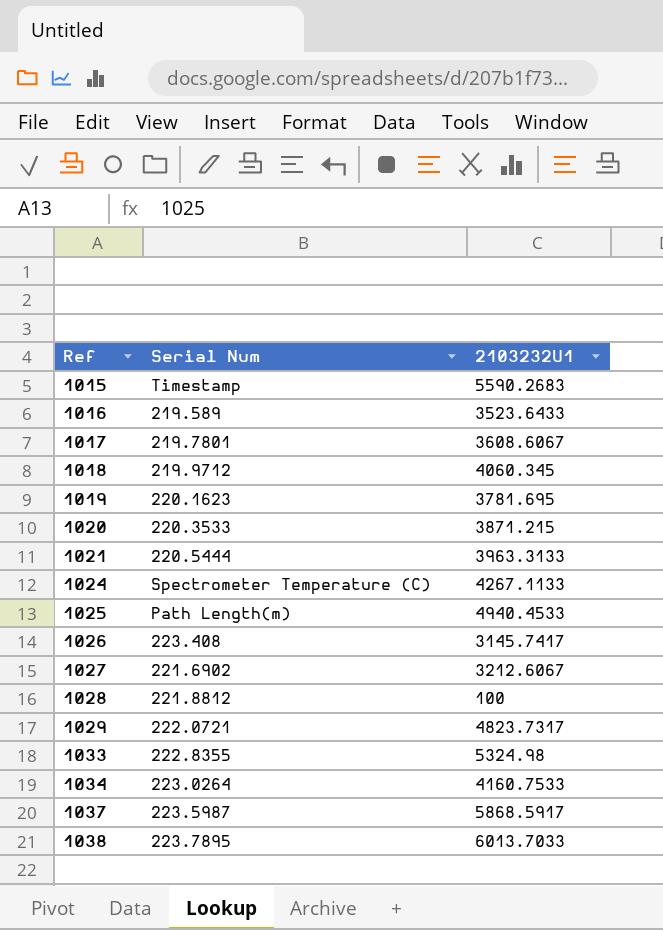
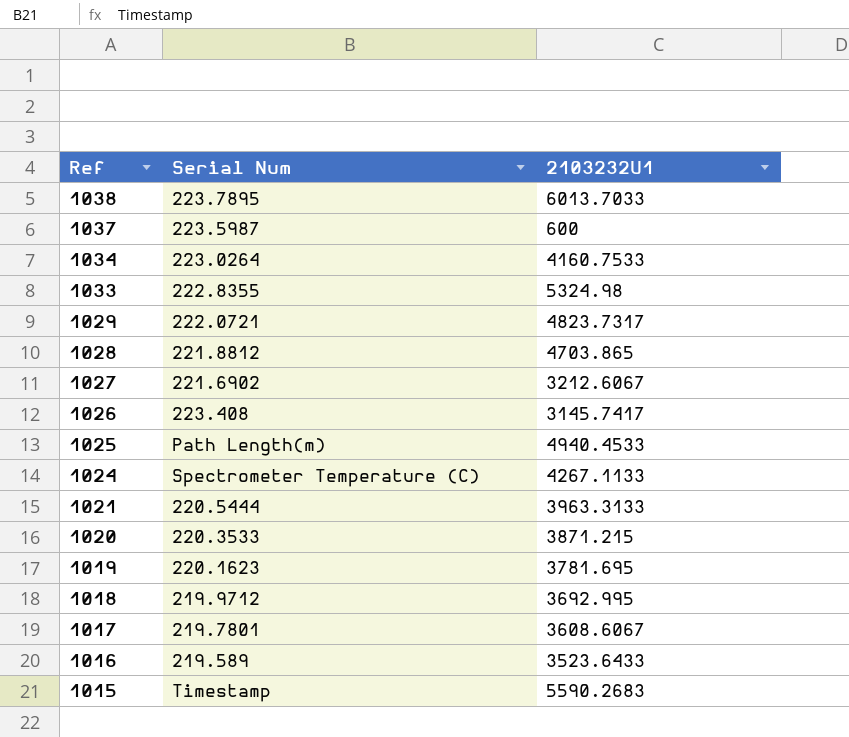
row order: Ref ascending -> Ref descending
1037 | 2103232U1: 5868.5917 -> 600
1028 | 2103232U1: 100 -> 4703.865
1018 | 2103232U1: 4060.345 -> 3692.995

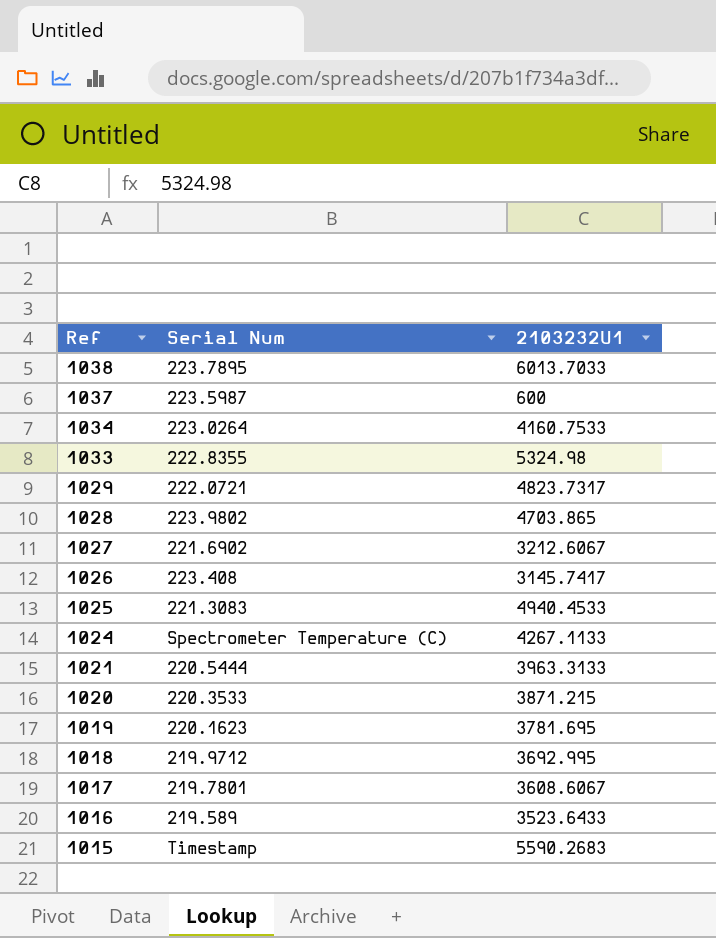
1028 | Serial Num: 221.8812 -> 223.9802
1025 | Serial Num: Path Length(m) -> 221.3083

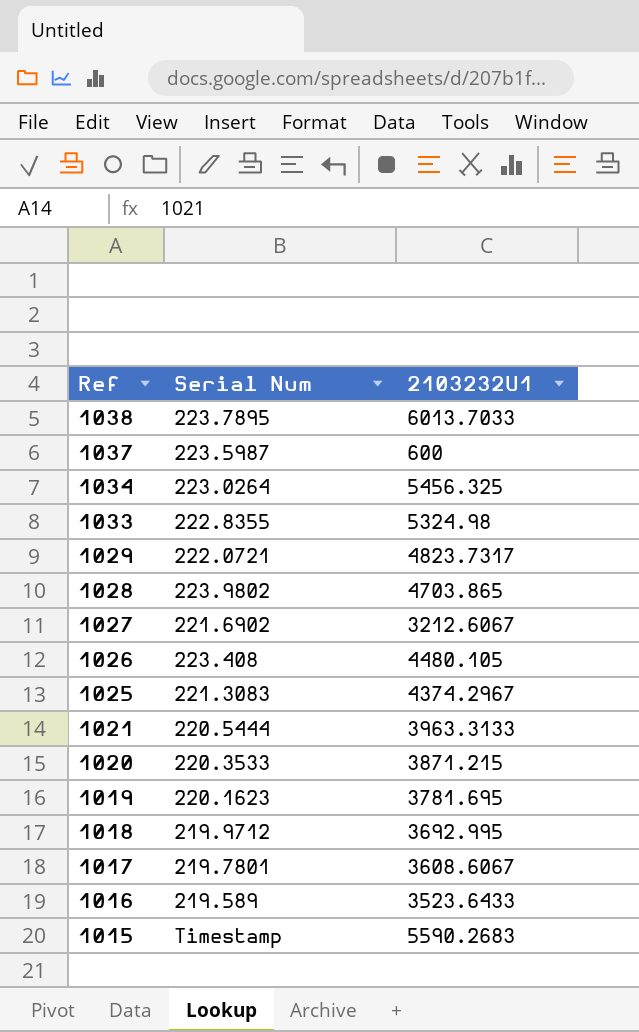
row 1024: Spectrometer Temperature (C) | 4267.1133 -> none
1034 | 2103232U1: 4160.7533 -> 5456.325
1026 | 2103232U1: 3145.7417 -> 4480.105
1025 | 2103232U1: 4940.4533 -> 4374.2967

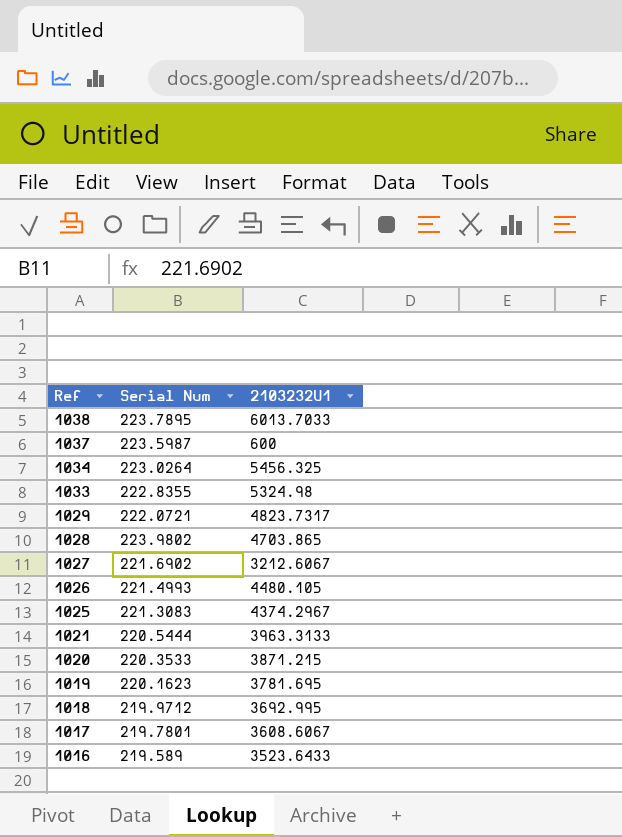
row 1015: Timestamp | 5590.2683 -> none
1026 | Serial Num: 223.408 -> 221.4993

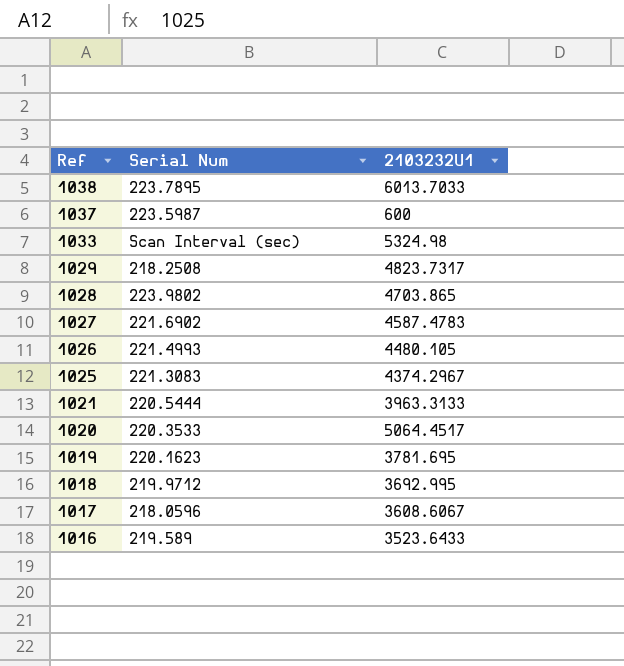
row 1034: 223.0264 | 5456.325 -> none
1033 | Serial Num: 222.8355 -> Scan Interval (sec)
1029 | Serial Num: 222.0721 -> 218.2508
1027 | 2103232U1: 3212.6067 -> 4587.4783
1020 | 2103232U1: 3871.215 -> 5064.4517
1017 | Serial Num: 219.7801 -> 218.0596

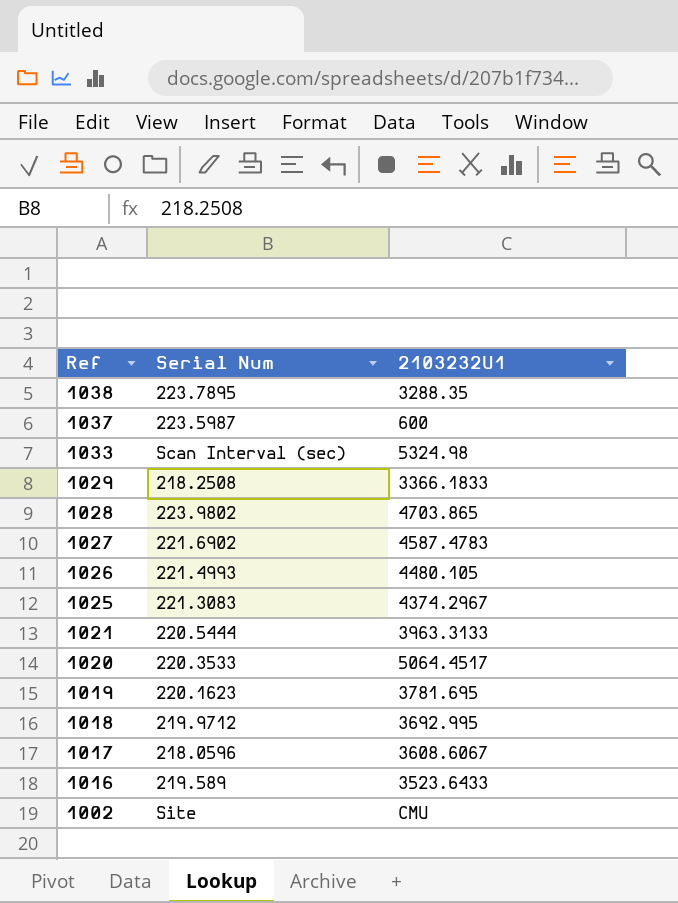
1038 | 2103232U1: 6013.7033 -> 3288.35
1029 | 2103232U1: 4823.7317 -> 3366.1833
row 1002: none -> Site | CMU

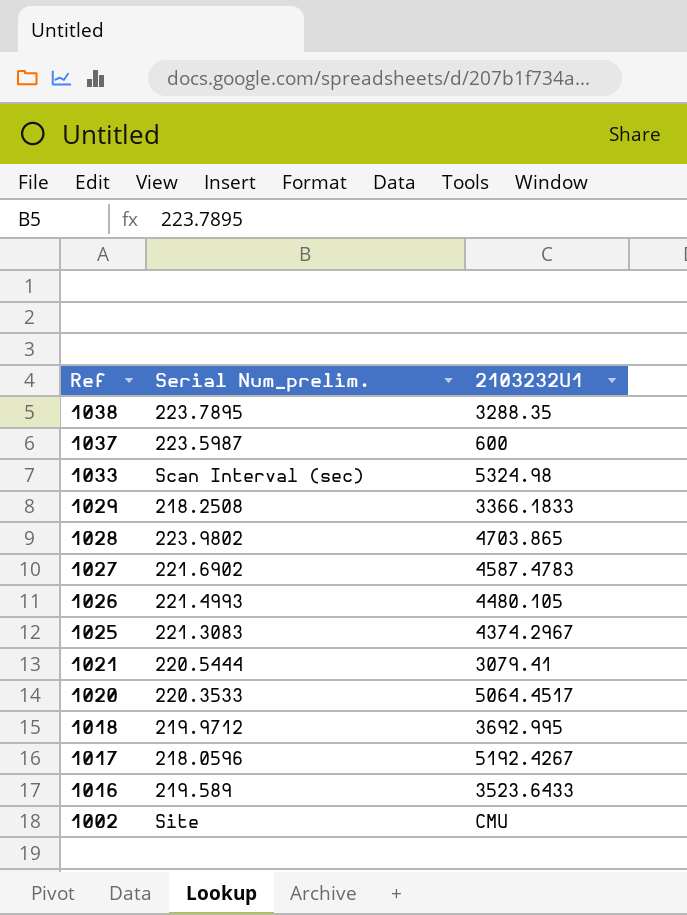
column name: Serial Num -> Serial Num_prelim.
row 1019: 220.1623 | 3781.695 -> none
1021 | 2103232U1: 3963.3133 -> 3079.41
1017 | 2103232U1: 3608.6067 -> 5192.4267

